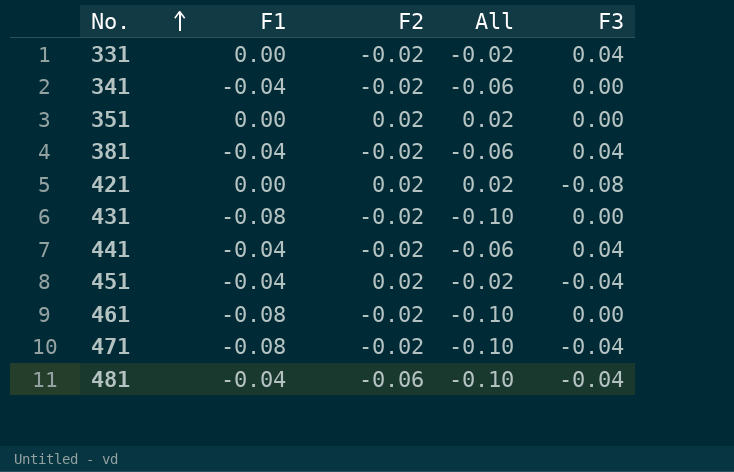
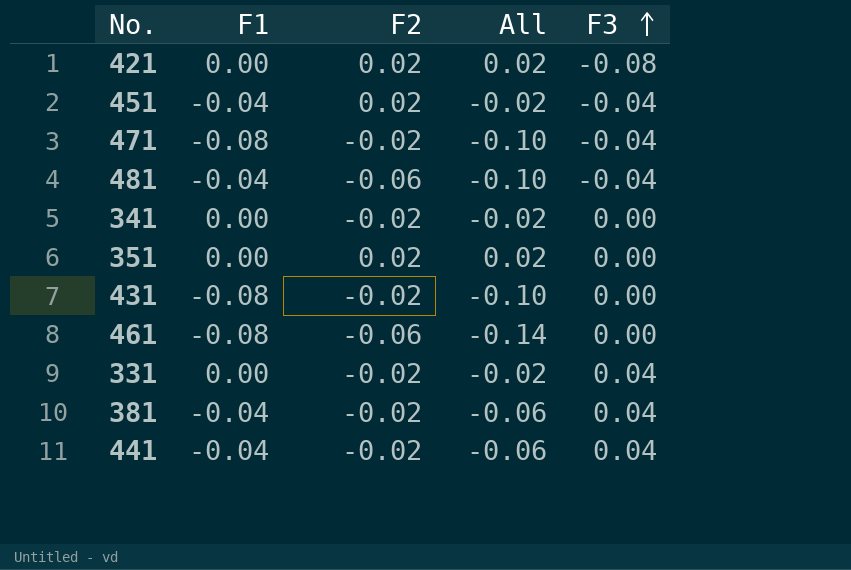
row order: No. ascending -> F3 ascending
341 | F1: -0.04 -> 0.00
341 | All: -0.06 -> -0.02
461 | F2: -0.02 -> -0.06
461 | All: -0.10 -> -0.14

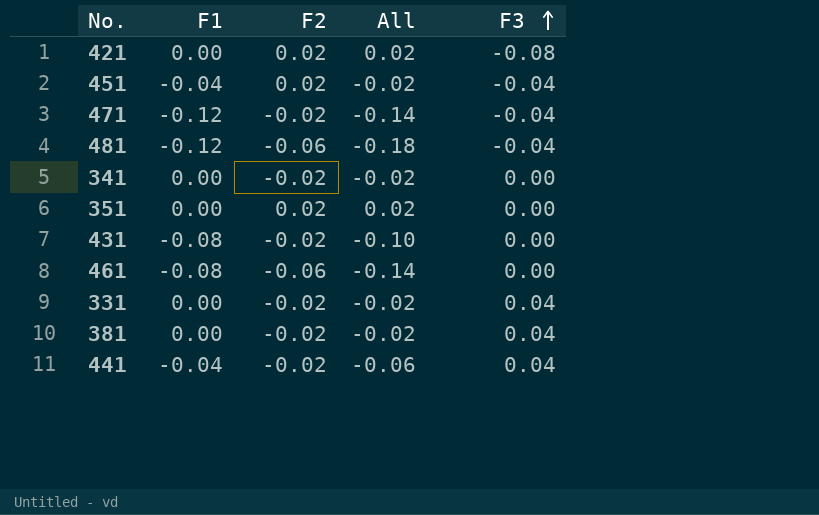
471 | F1: -0.08 -> -0.12
471 | All: -0.10 -> -0.14
481 | F1: -0.04 -> -0.12
481 | All: -0.10 -> -0.18
381 | F1: -0.04 -> 0.00
381 | All: -0.06 -> -0.02

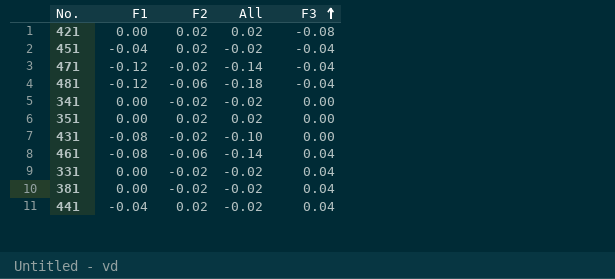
461 | F3: 0.00 -> 0.04
441 | F2: -0.02 -> 0.02
441 | All: -0.06 -> -0.02

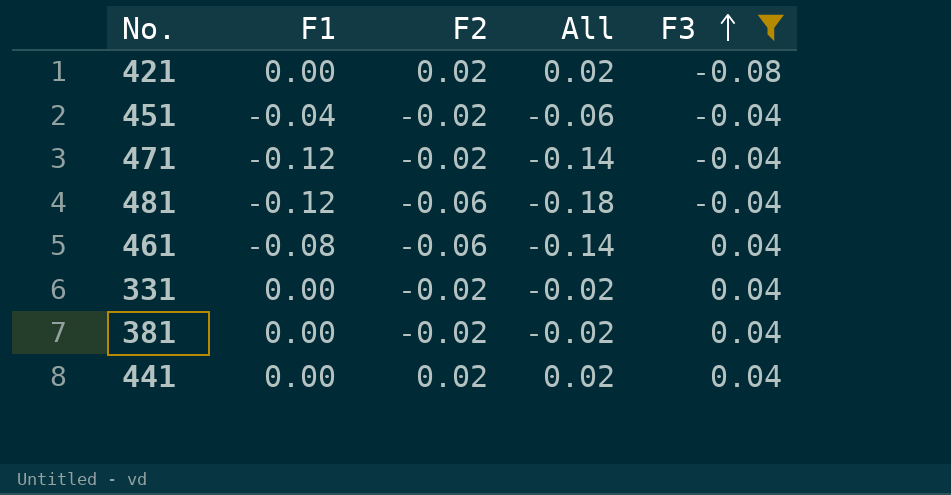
filter: none -> F3 != 0.00
451 | F2: 0.02 -> -0.02
451 | All: -0.02 -> -0.06
441 | F1: -0.04 -> 0.00
441 | All: -0.02 -> 0.02

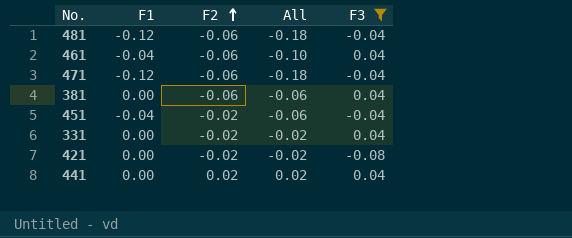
row order: F3 ascending -> F2 ascending
461 | F1: -0.08 -> -0.04
461 | All: -0.14 -> -0.10
471 | F2: -0.02 -> -0.06
471 | All: -0.14 -> -0.18
381 | F2: -0.02 -> -0.06
381 | All: -0.02 -> -0.06
421 | F2: 0.02 -> -0.02
421 | All: 0.02 -> -0.02

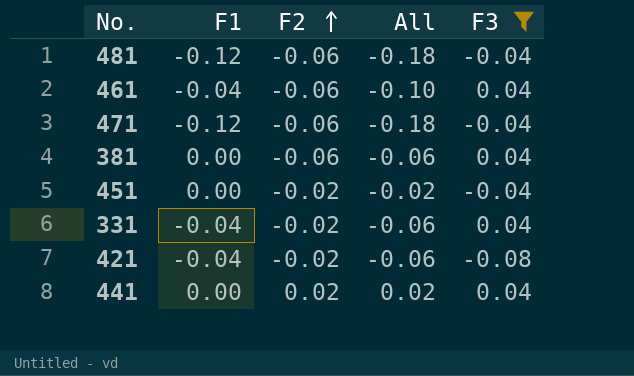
451 | F1: -0.04 -> 0.00
451 | All: -0.06 -> -0.02
331 | F1: 0.00 -> -0.04
331 | All: -0.02 -> -0.06
421 | F1: 0.00 -> -0.04
421 | All: -0.02 -> -0.06

